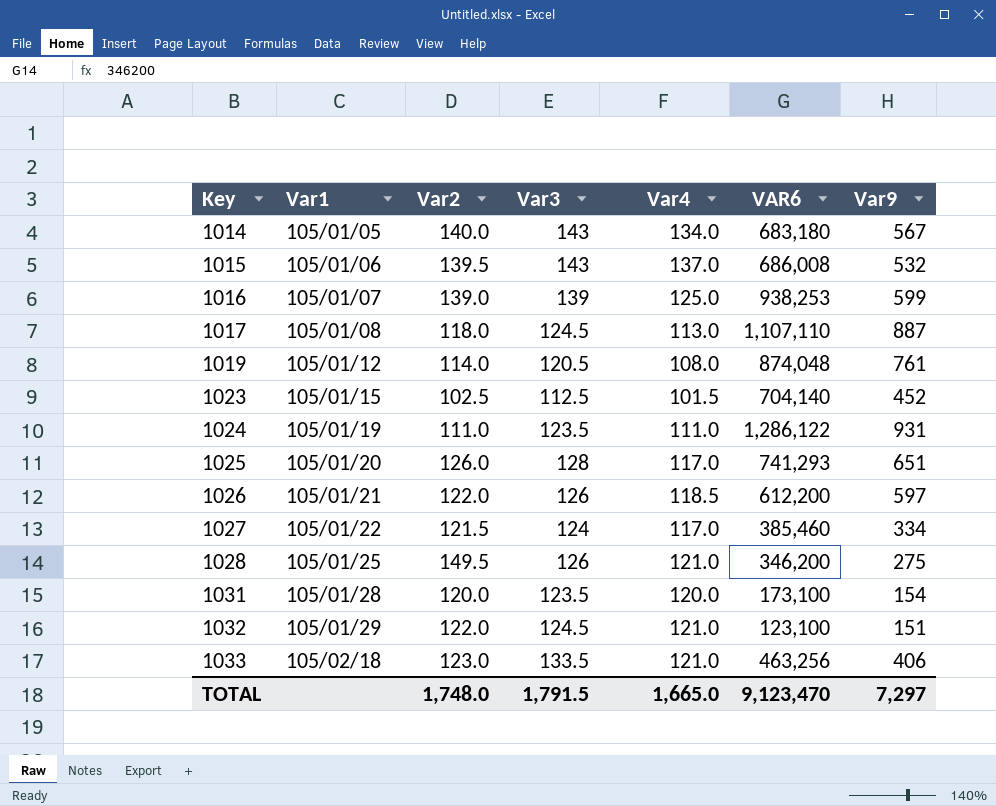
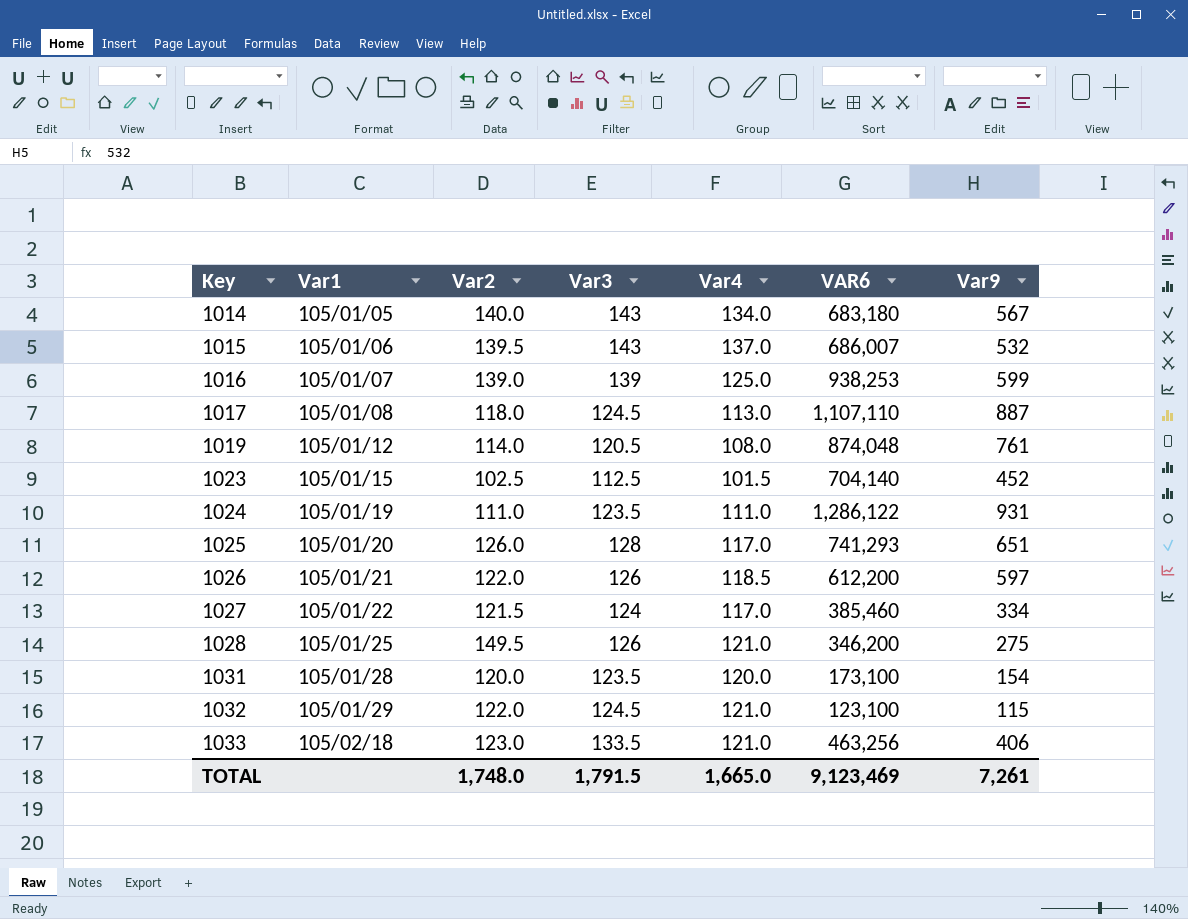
1015 | VAR6: 686,008 -> 686,007
1032 | Var9: 151 -> 115
TOTAL | VAR6: 9,123,470 -> 9,123,469
TOTAL | Var9: 7,297 -> 7,261

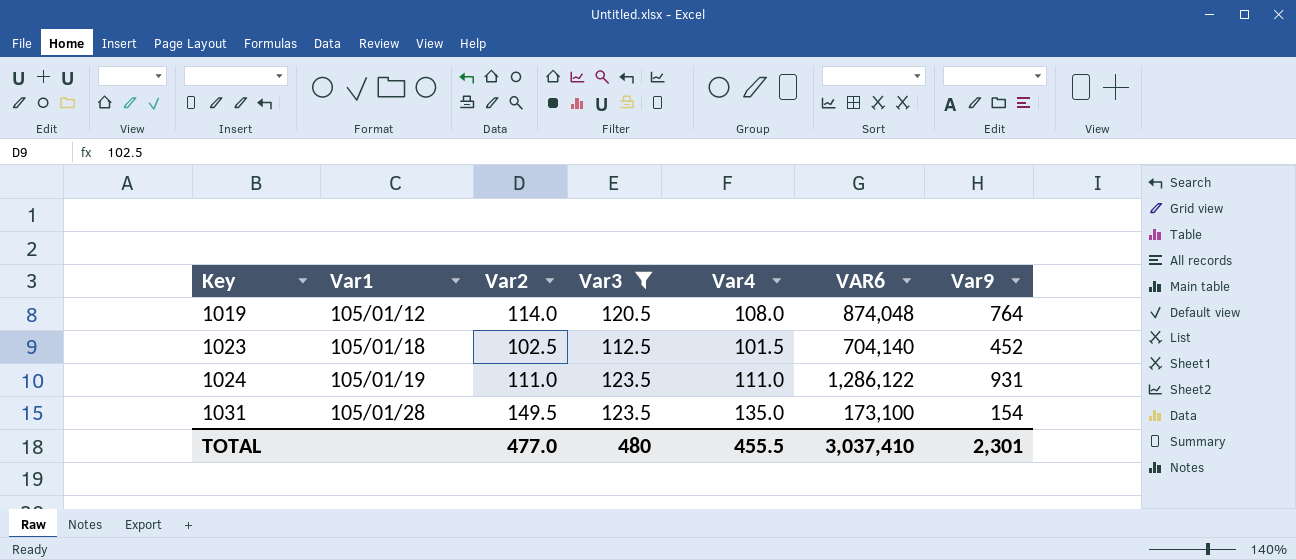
filter: none -> Var3 <= 123.5
1019 | Var9: 761 -> 764
1023 | Var1: 105/01/15 -> 105/01/18
1031 | Var2: 120.0 -> 149.5
1031 | Var4: 120.0 -> 135.0
TOTAL | Var2: 1,748.0 -> 477.0
TOTAL | Var3: 1,791.5 -> 480
TOTAL | Var4: 1,665.0 -> 455.5
TOTAL | VAR6: 9,123,469 -> 3,037,410
TOTAL | Var9: 7,261 -> 2,301

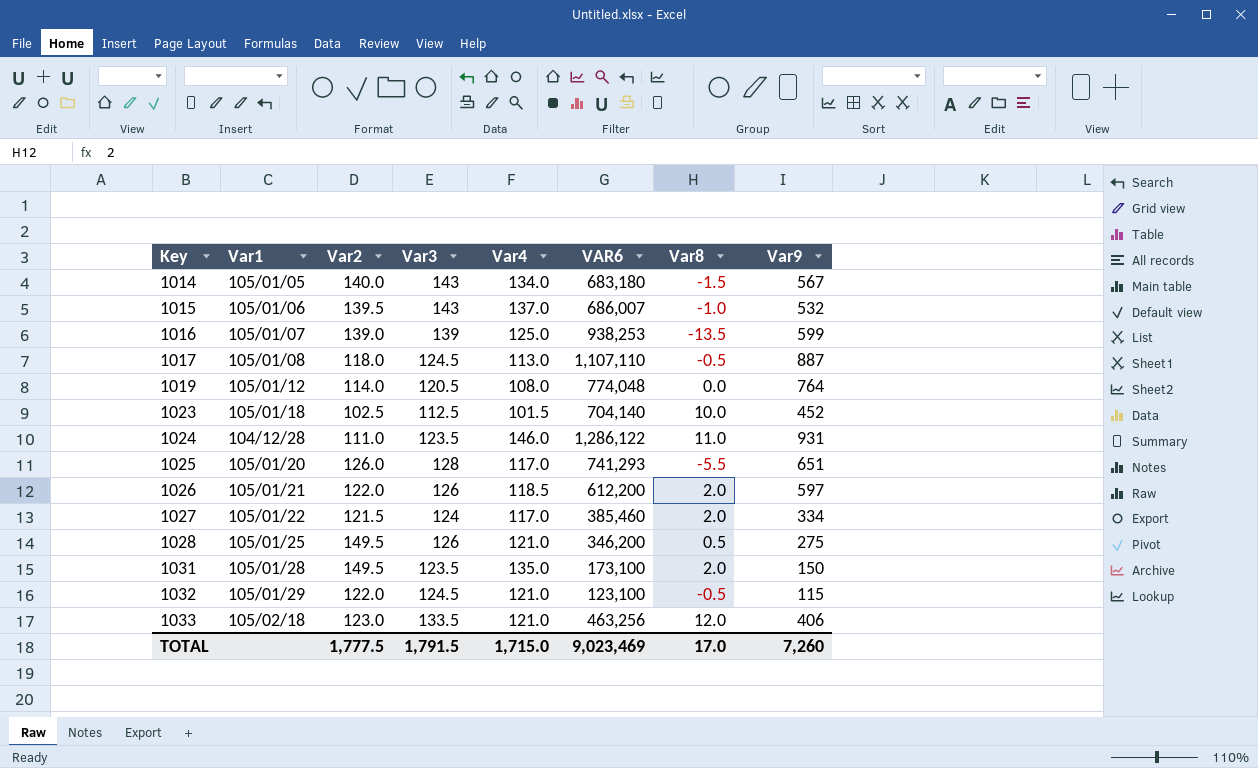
filter: Var3 <= 123.5 -> none
column Var8 | position: none -> 7
1019 | VAR6: 874,048 -> 774,048
1024 | Var1: 105/01/19 -> 104/12/28
1024 | Var4: 111.0 -> 146.0
1031 | Var9: 154 -> 150
TOTAL | Var2: 477.0 -> 1,777.5
TOTAL | Var3: 480 -> 1,791.5
TOTAL | Var4: 455.5 -> 1,715.0
TOTAL | VAR6: 3,037,410 -> 9,023,469
TOTAL | Var9: 2,301 -> 7,260

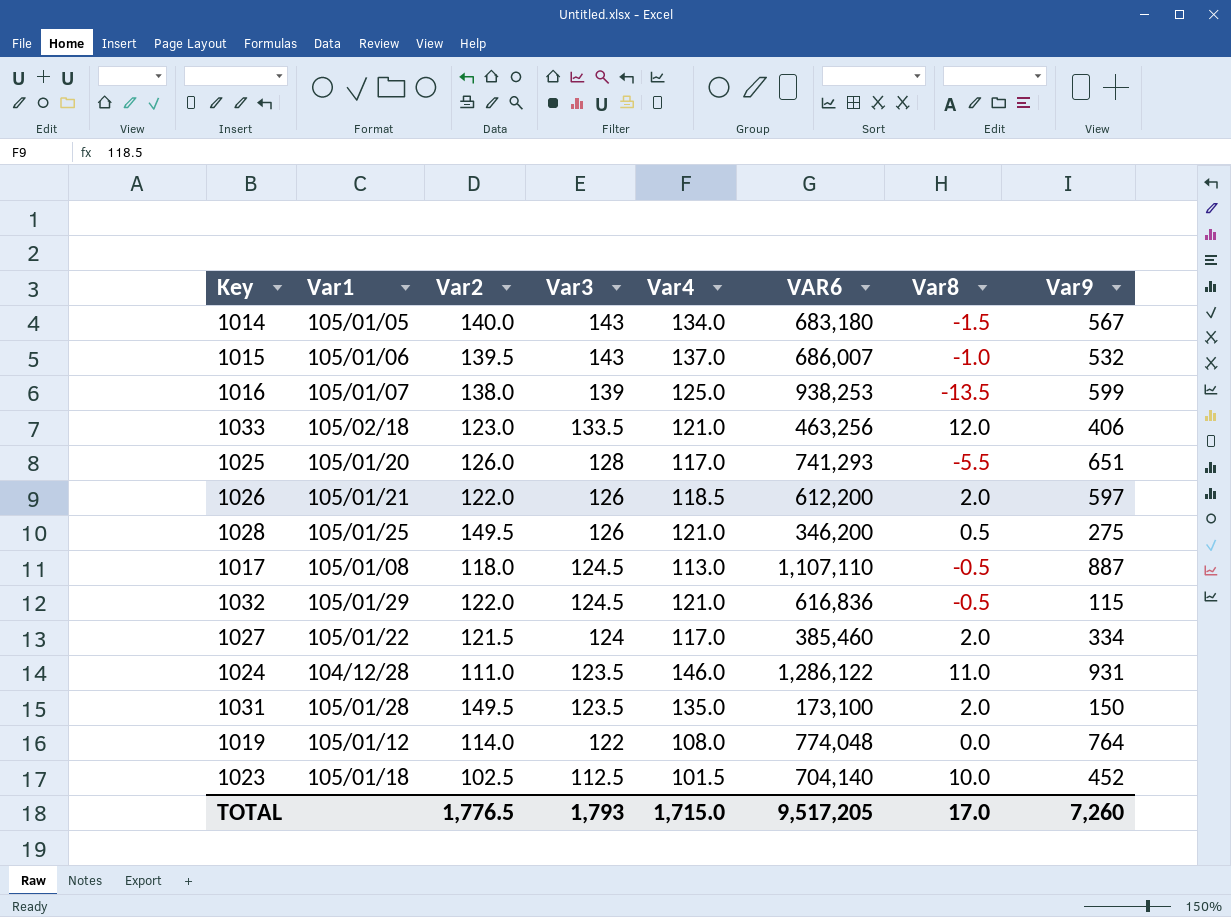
row order: Key ascending -> Var3 descending
1016 | Var2: 139.0 -> 138.0
1032 | VAR6: 123,100 -> 616,836
1019 | Var3: 120.5 -> 122
TOTAL | Var2: 1,777.5 -> 1,776.5
TOTAL | Var3: 1,791.5 -> 1,793
TOTAL | VAR6: 9,023,469 -> 9,517,205

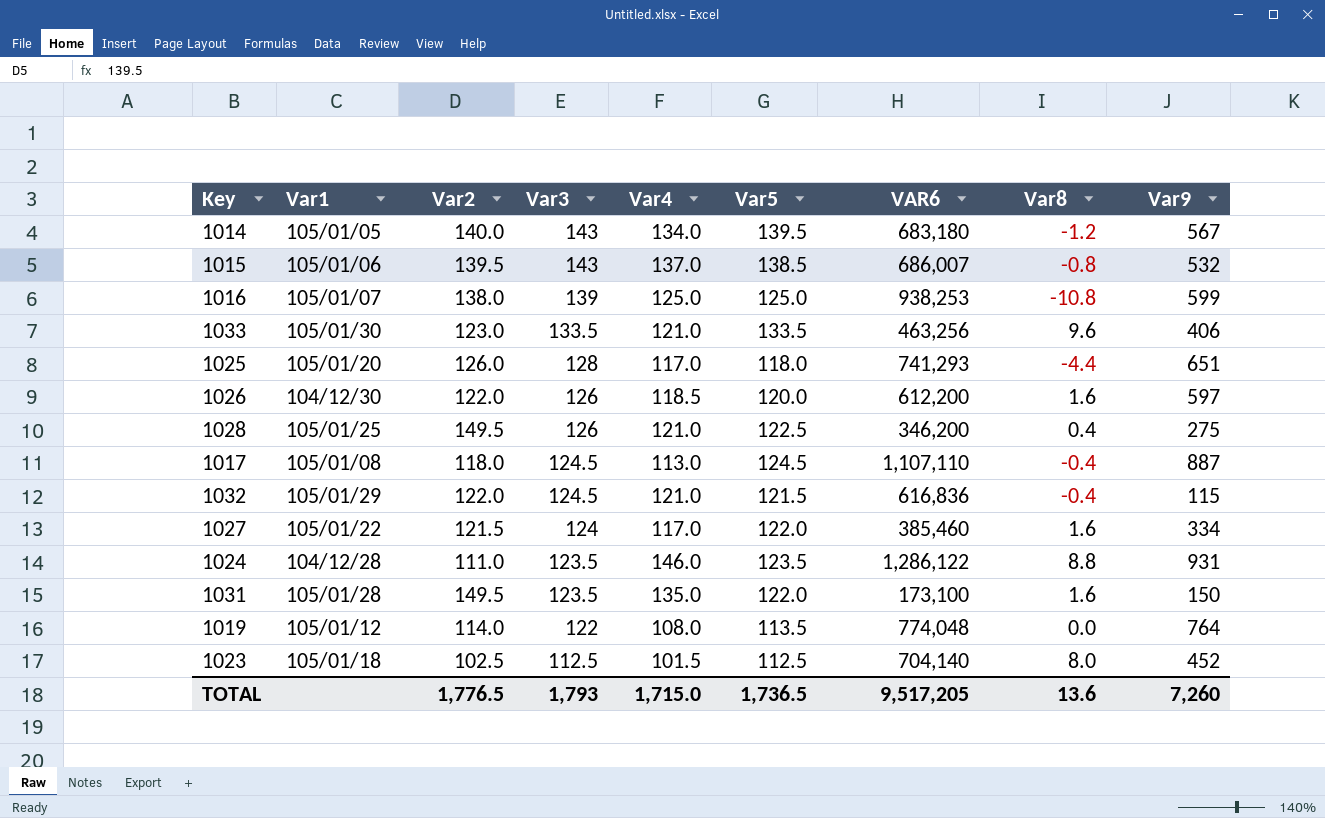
column Var5 | position: none -> 6
1014 | Var8: -1.5 -> -1.2
1015 | Var8: -1.0 -> -0.8
1016 | Var8: -13.5 -> -10.8
1033 | Var1: 105/02/18 -> 105/01/30
1033 | Var8: 12.0 -> 9.6
1025 | Var8: -5.5 -> -4.4
1026 | Var1: 105/01/21 -> 104/12/30
1026 | Var8: 2.0 -> 1.6
1028 | Var8: 0.5 -> 0.4
1017 | Var8: -0.5 -> -0.4
1032 | Var8: -0.5 -> -0.4
1027 | Var8: 2.0 -> 1.6
1024 | Var8: 11.0 -> 8.8
1031 | Var8: 2.0 -> 1.6
1023 | Var8: 10.0 -> 8.0
TOTAL | Var8: 17.0 -> 13.6

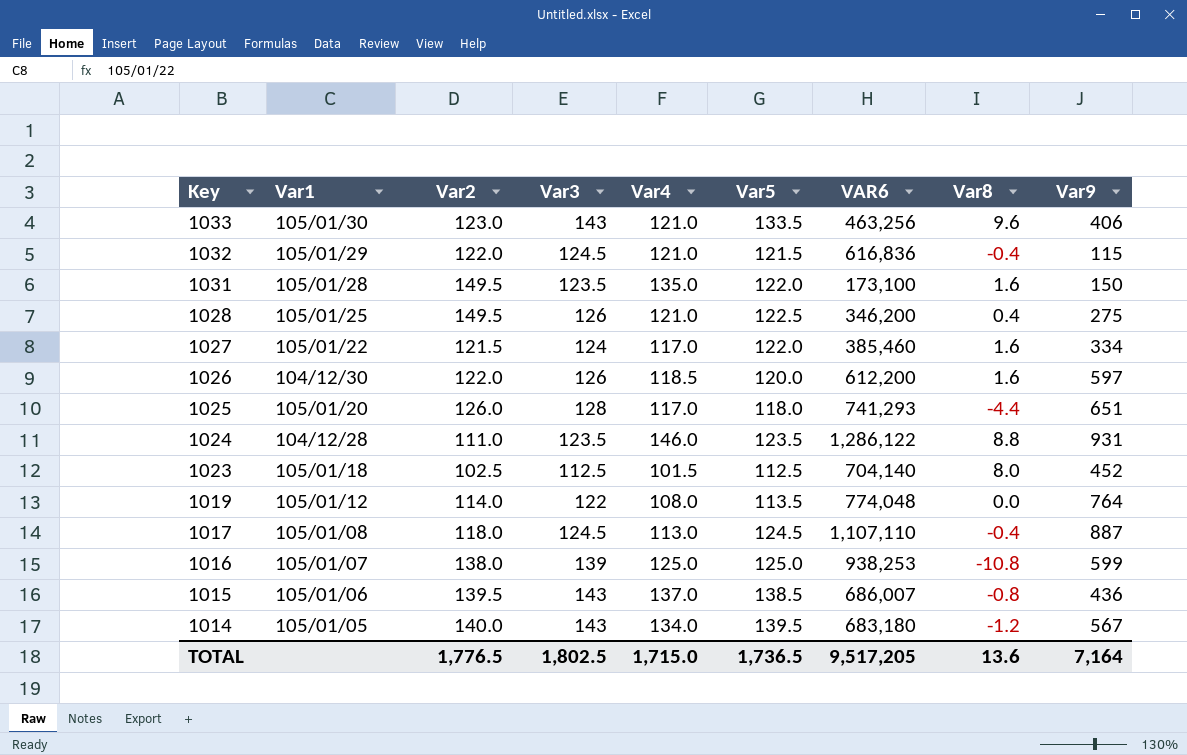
row order: Var3 descending -> Key descending
1033 | Var3: 133.5 -> 143
1015 | Var9: 532 -> 436
TOTAL | Var3: 1,793 -> 1,802.5
TOTAL | Var9: 7,260 -> 7,164

